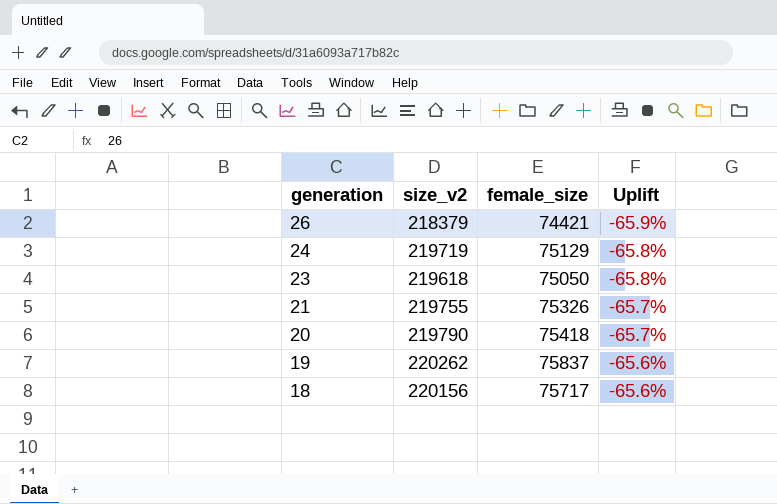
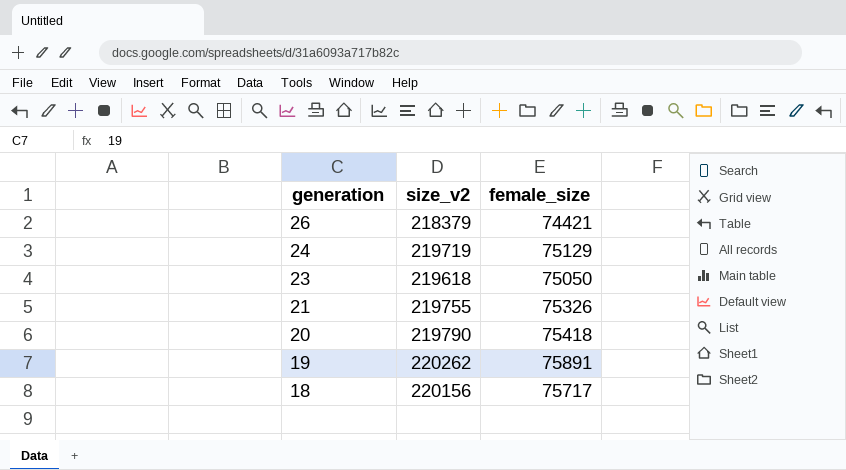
column Uplift | formula: ([female_size] - [size_v2]) / [size_v2] -> none
19 | female_size: 75837 -> 75891

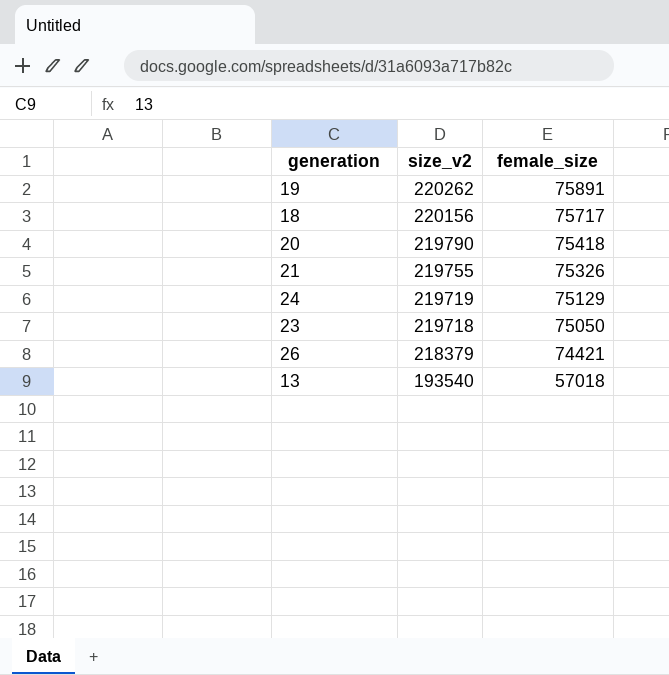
row order: generation descending -> size_v2 descending
23 | size_v2: 219618 -> 219718
row 13: none -> 193540 | 57018

